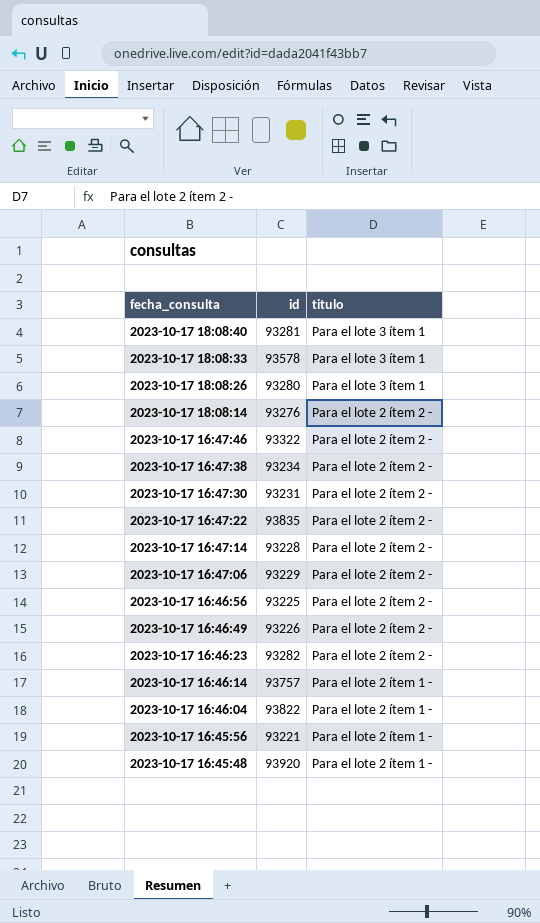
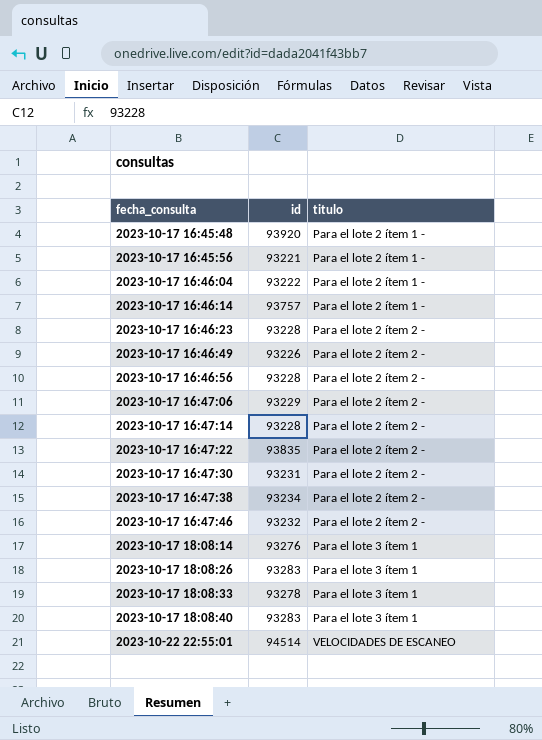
row order: fecha_consulta descending -> fecha_consulta ascending
2023-10-17 16:46:04 | id: 93822 -> 93222
2023-10-17 16:46:23 | id: 93282 -> 93228
2023-10-17 16:46:56 | id: 93225 -> 93228
2023-10-17 16:47:46 | id: 93322 -> 93232
2023-10-17 18:08:14 | titulo: Para el lote 2 ítem 2 - -> Para el lote 3 ítem 1
2023-10-17 18:08:26 | id: 93280 -> 93283
2023-10-17 18:08:33 | id: 93578 -> 93278
2023-10-17 18:08:40 | id: 93281 -> 93283
row 2023-10-22 22:55:01: none -> 94514 | VELOCIDADES DE ESCANEO

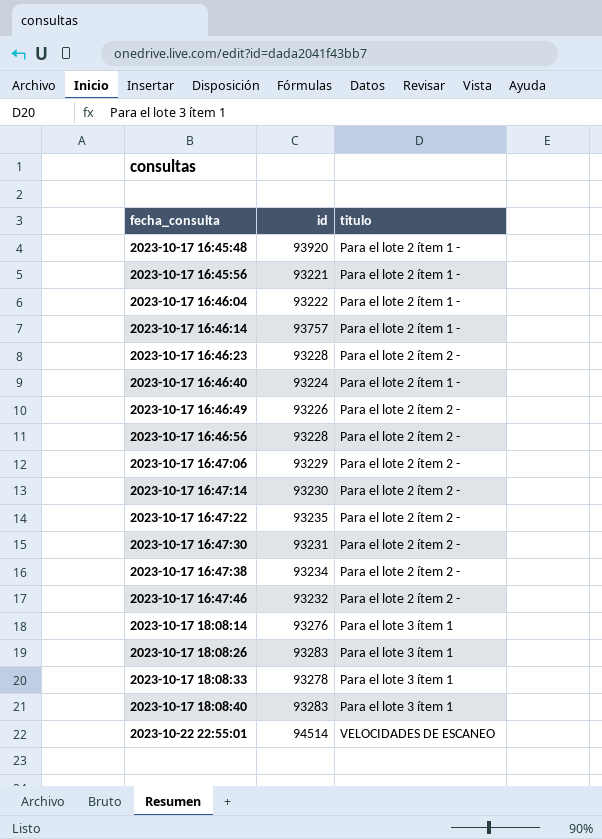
row 2023-10-17 16:46:40: none -> 93224 | Para el lote 2 ítem 1 -
2023-10-17 16:47:14 | id: 93228 -> 93230
2023-10-17 16:47:22 | id: 93835 -> 93235

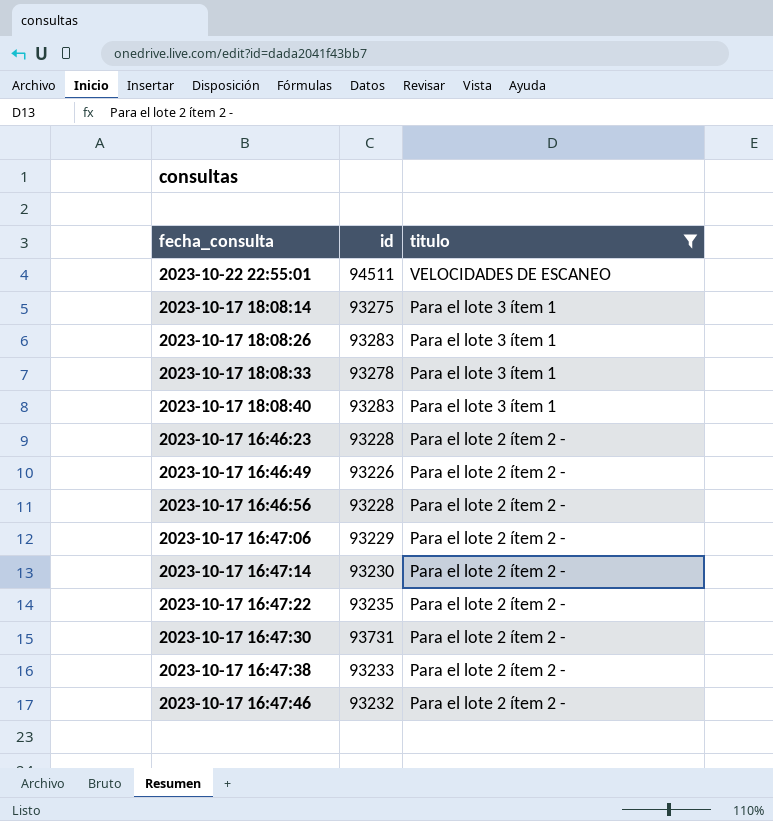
filter: none -> titulo != Para el lote 2 ítem 1 -
row order: fecha_consulta ascending -> titulo descending
2023-10-22 22:55:01 | id: 94514 -> 94511
2023-10-17 18:08:14 | id: 93276 -> 93275
2023-10-17 16:47:30 | id: 93231 -> 93731
2023-10-17 16:47:38 | id: 93234 -> 93233

